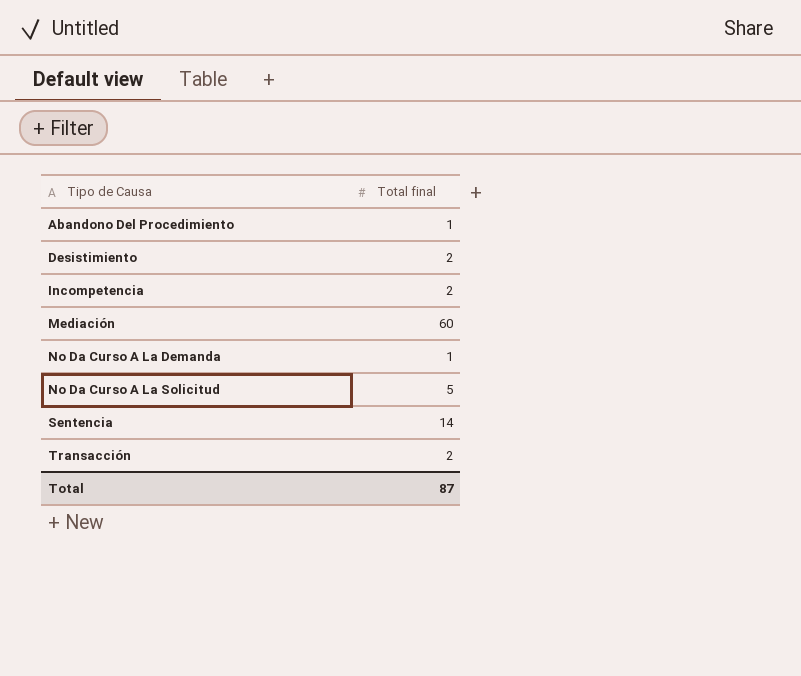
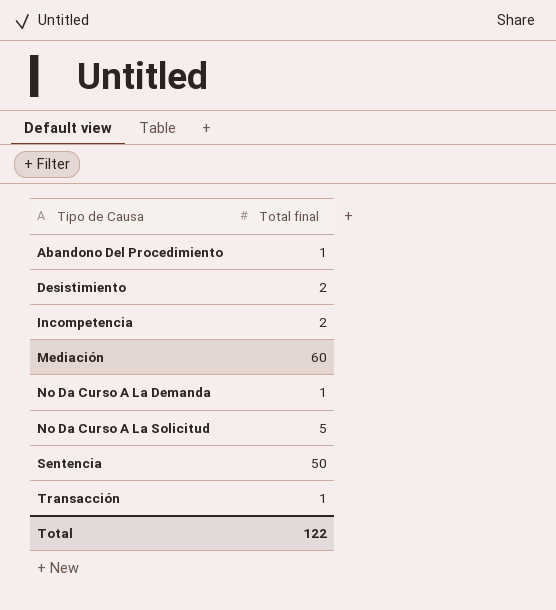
Sentencia | Total final: 14 -> 50
Transacción | Total final: 2 -> 1
Total | Total final: 87 -> 122

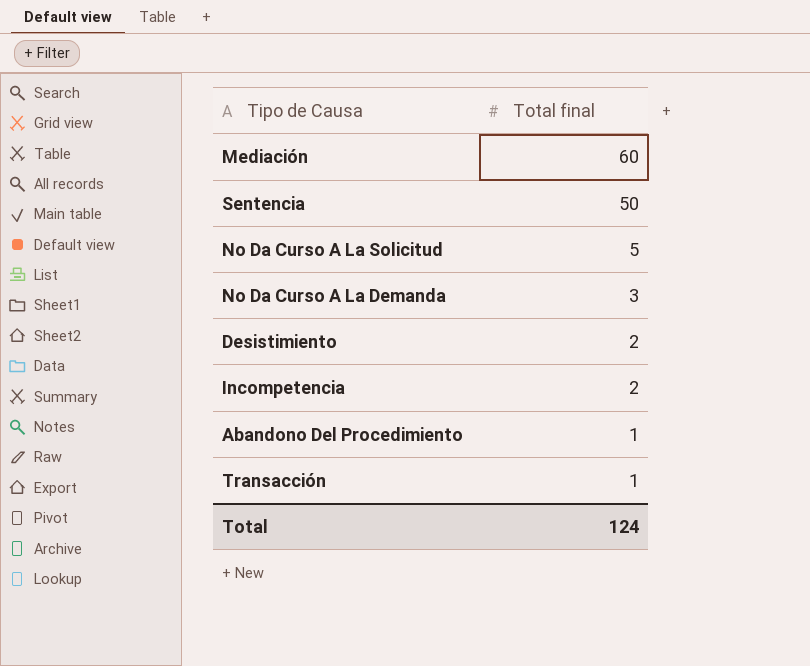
row order: Tipo de Causa ascending -> Total final descending
No Da Curso A La Demanda | Total final: 1 -> 3
Total | Total final: 122 -> 124

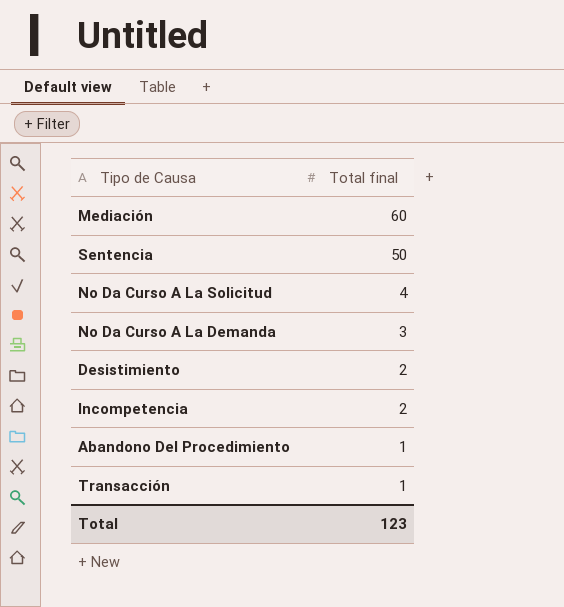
No Da Curso A La Solicitud | Total final: 5 -> 4
Total | Total final: 124 -> 123

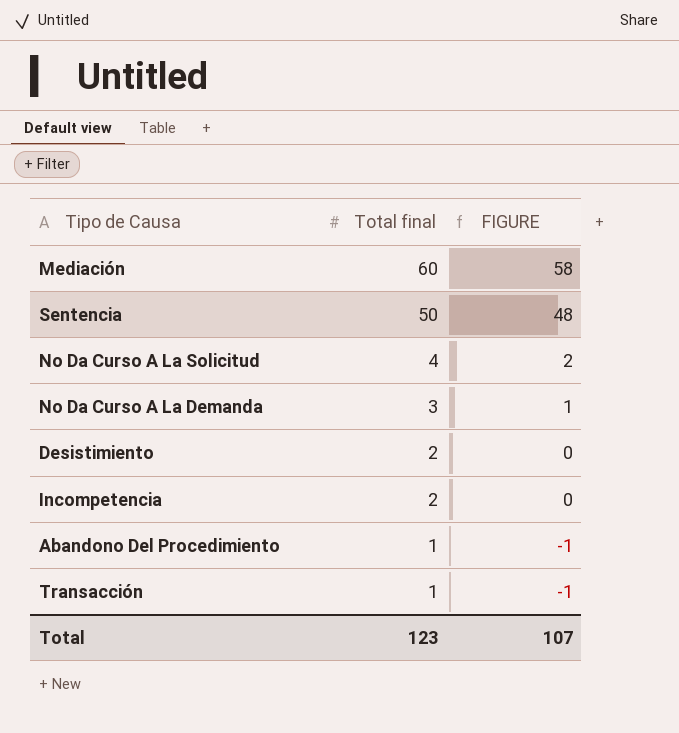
column FIGURE | formula: none -> [Total final] - 2

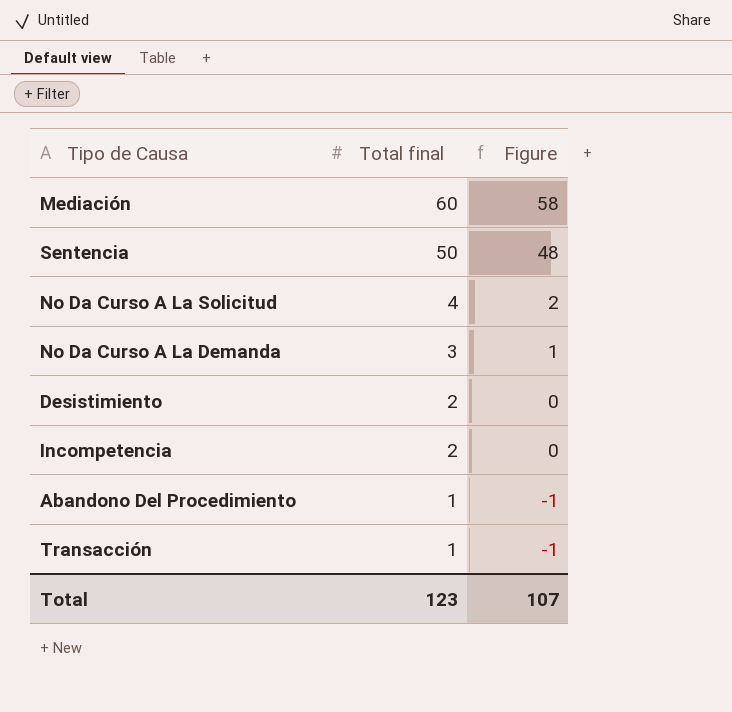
column name: FIGURE -> Figure

